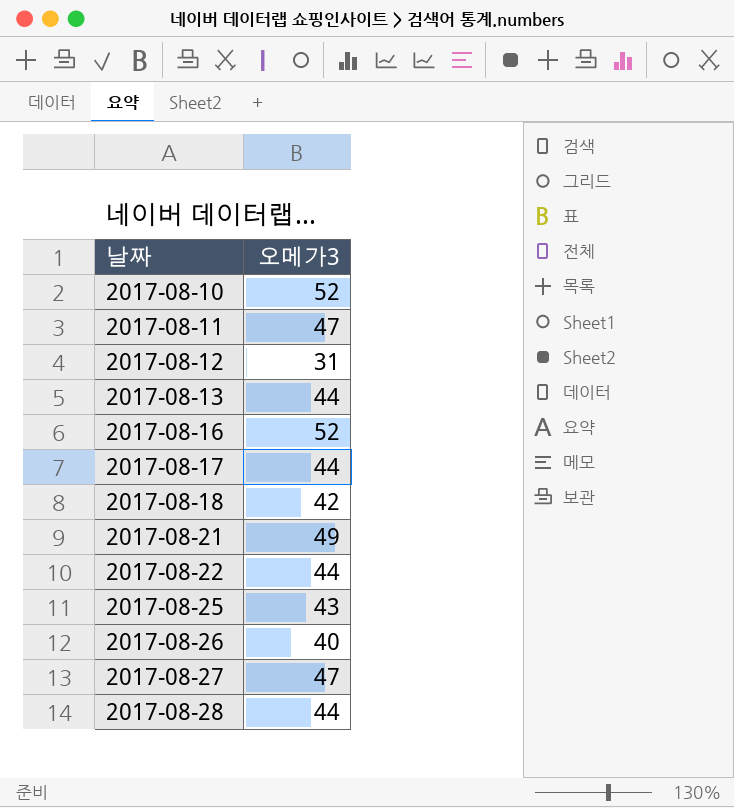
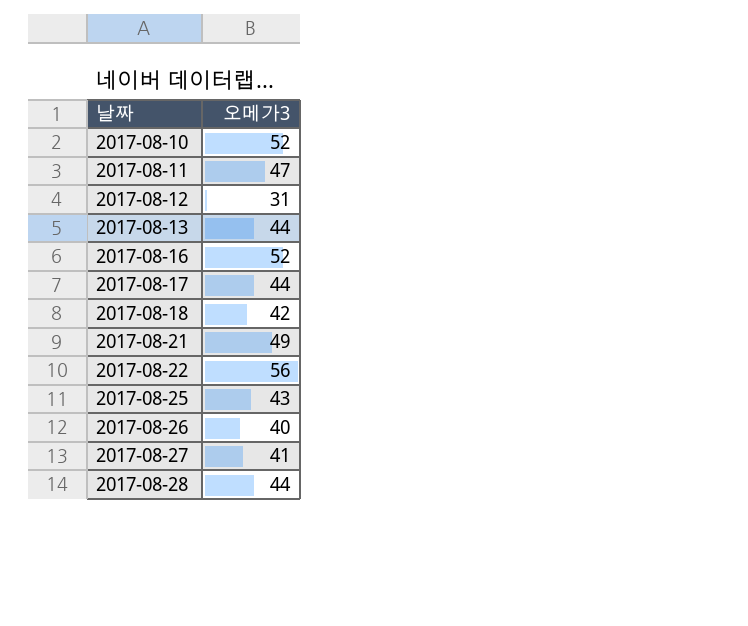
2017-08-22 | 오메가3: 44 -> 56
2017-08-27 | 오메가3: 47 -> 41

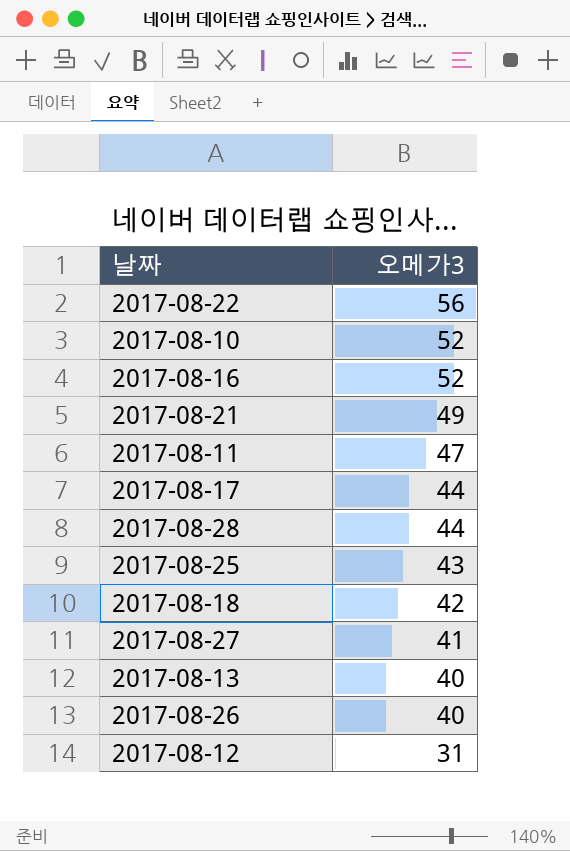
row order: 날짜 ascending -> 오메가3 descending
2017-08-13 | 오메가3: 44 -> 40

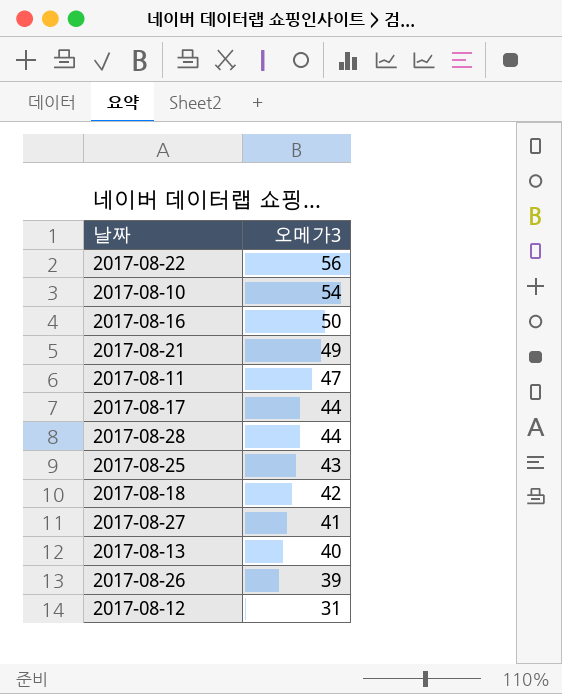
2017-08-10 | 오메가3: 52 -> 54
2017-08-16 | 오메가3: 52 -> 50
2017-08-26 | 오메가3: 40 -> 39

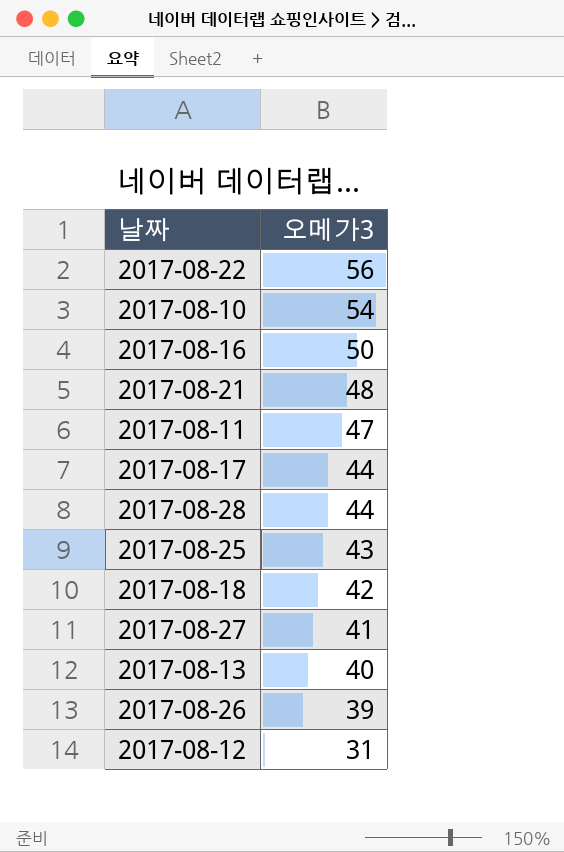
2017-08-21 | 오메가3: 49 -> 48

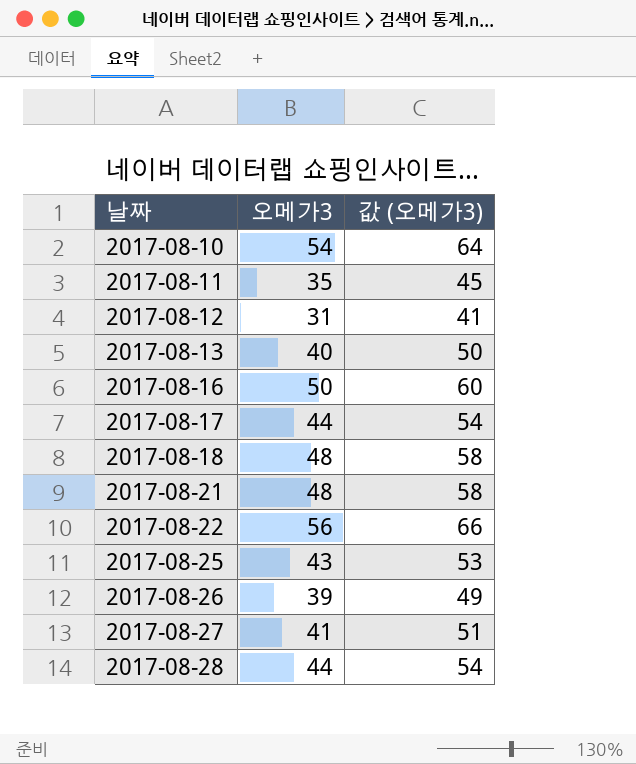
row order: 오메가3 descending -> 날짜 ascending
column 값 (오메가3) | formula: none -> [오메가3] + 10
2017-08-11 | 오메가3: 47 -> 35
2017-08-18 | 오메가3: 42 -> 48

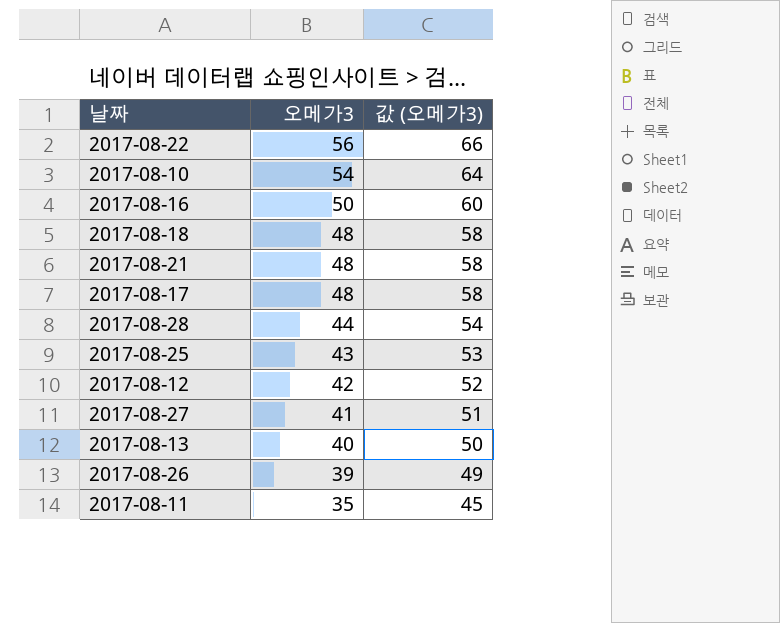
row order: 날짜 ascending -> 오메가3 descending
2017-08-17 | 오메가3: 44 -> 48
2017-08-17 | 값 (오메가3): 54 -> 58
2017-08-12 | 오메가3: 31 -> 42
2017-08-12 | 값 (오메가3): 41 -> 52

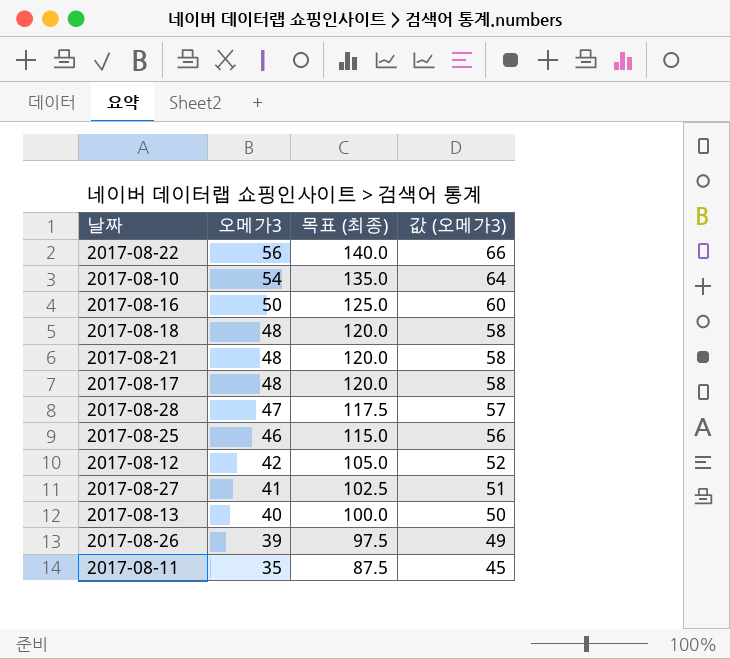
column 목표 (최종) | formula: none -> [오메가3] * 2.5
2017-08-28 | 오메가3: 44 -> 47
2017-08-28 | 값 (오메가3): 54 -> 57
2017-08-25 | 오메가3: 43 -> 46
2017-08-25 | 값 (오메가3): 53 -> 56

